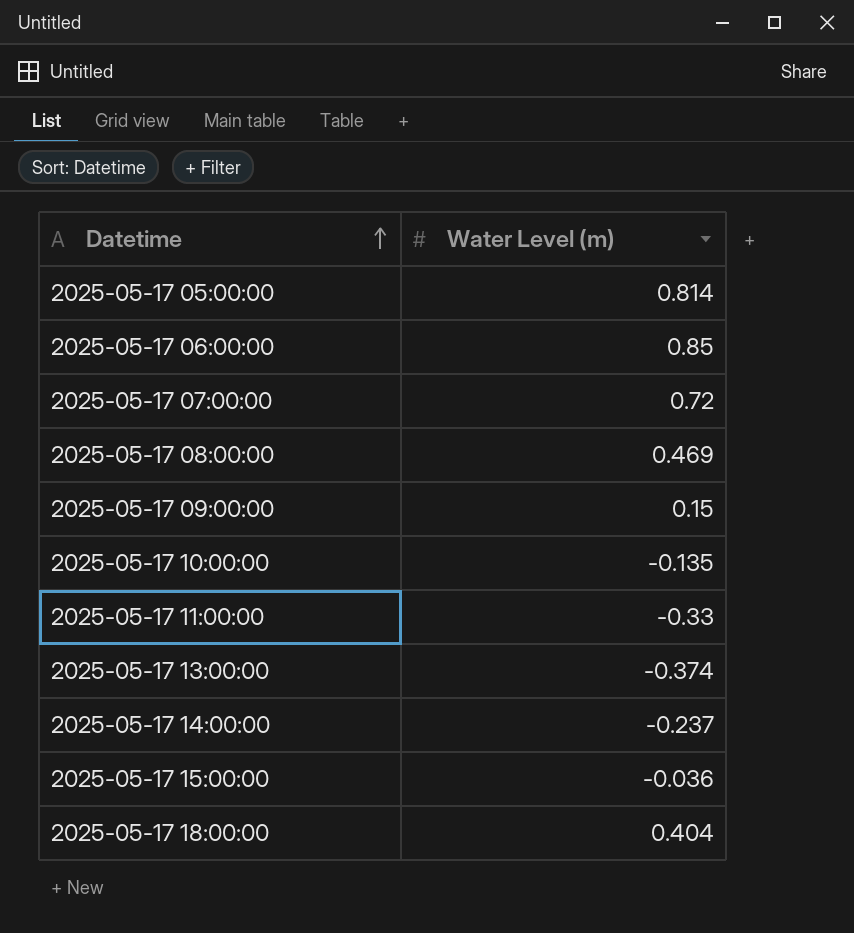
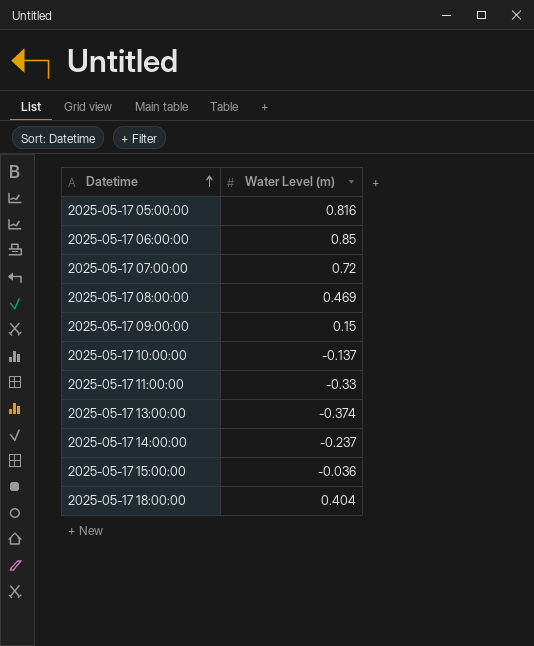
2025-05-17 05:00:00 | Water Level (m): 0.814 -> 0.816
2025-05-17 10:00:00 | Water Level (m): -0.135 -> -0.137

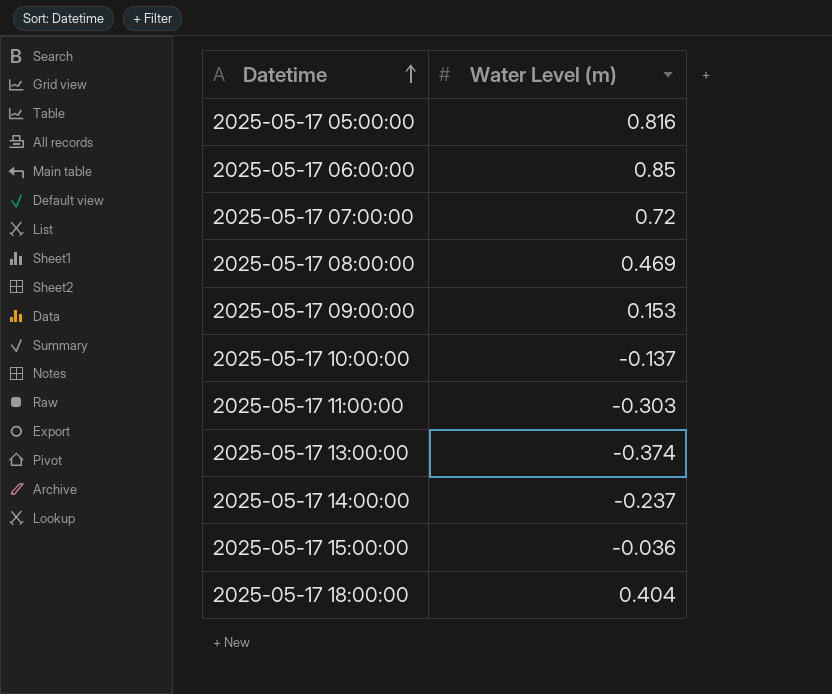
2025-05-17 09:00:00 | Water Level (m): 0.15 -> 0.153
2025-05-17 11:00:00 | Water Level (m): -0.33 -> -0.303

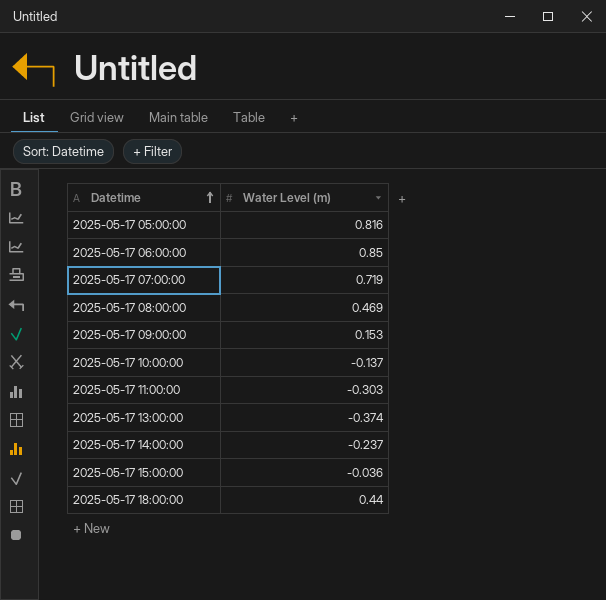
2025-05-17 07:00:00 | Water Level (m): 0.72 -> 0.719
2025-05-17 18:00:00 | Water Level (m): 0.404 -> 0.44

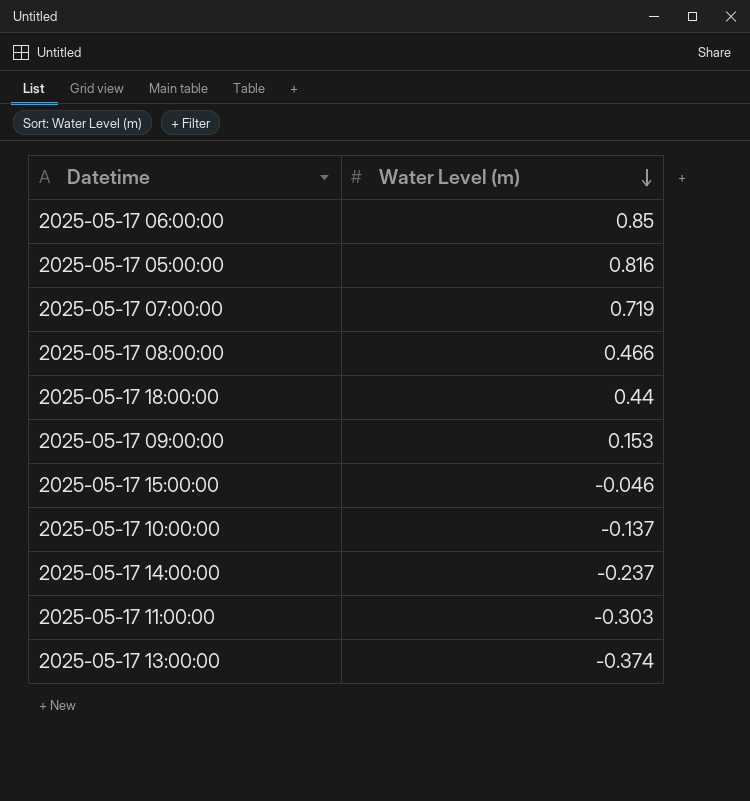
row order: Datetime ascending -> Water Level (m) descending
2025-05-17 08:00:00 | Water Level (m): 0.469 -> 0.466
2025-05-17 15:00:00 | Water Level (m): -0.036 -> -0.046

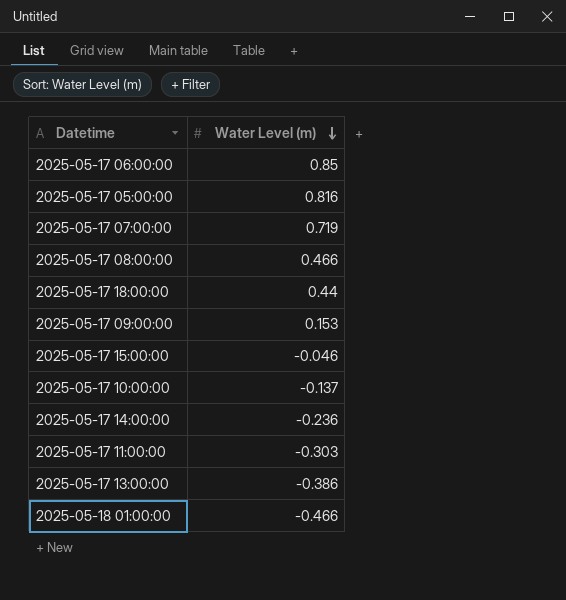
2025-05-17 14:00:00 | Water Level (m): -0.237 -> -0.236
2025-05-17 13:00:00 | Water Level (m): -0.374 -> -0.386
row 2025-05-18 01:00:00: none -> -0.466

